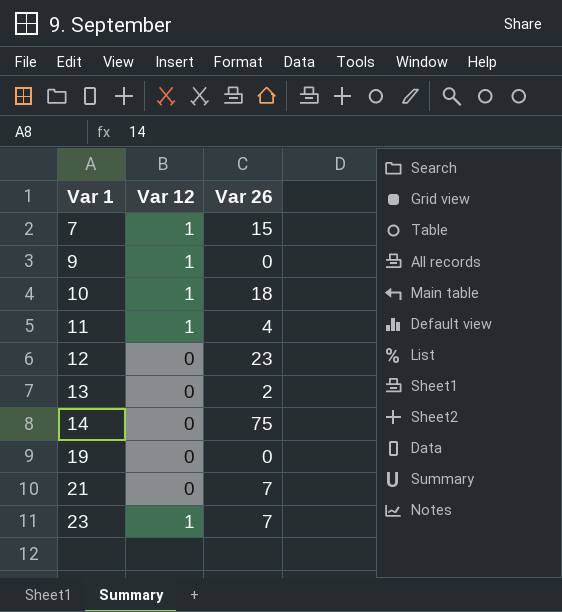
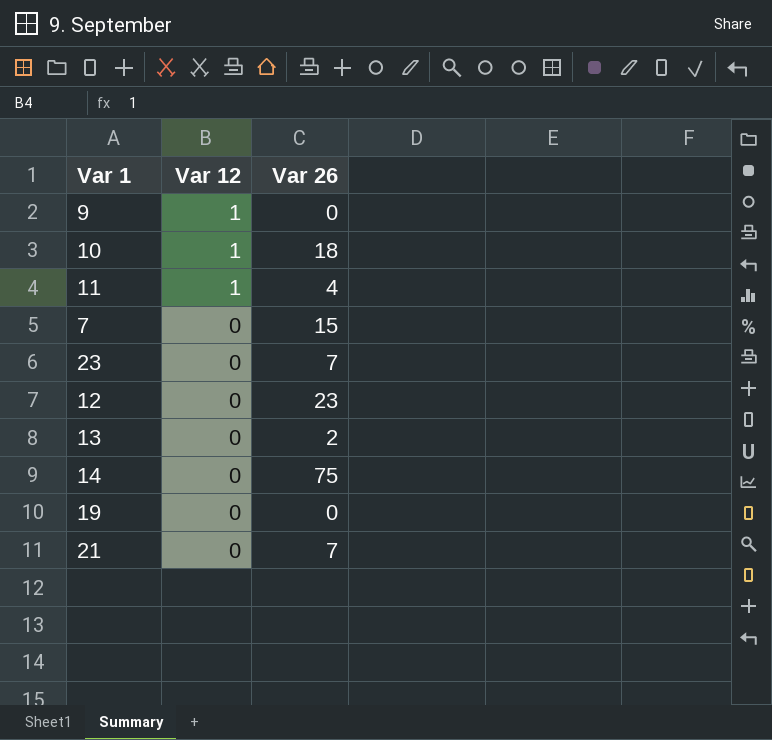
row order: Var 1 ascending -> Var 12 descending
7 | Var 12: 1 -> 0
23 | Var 12: 1 -> 0

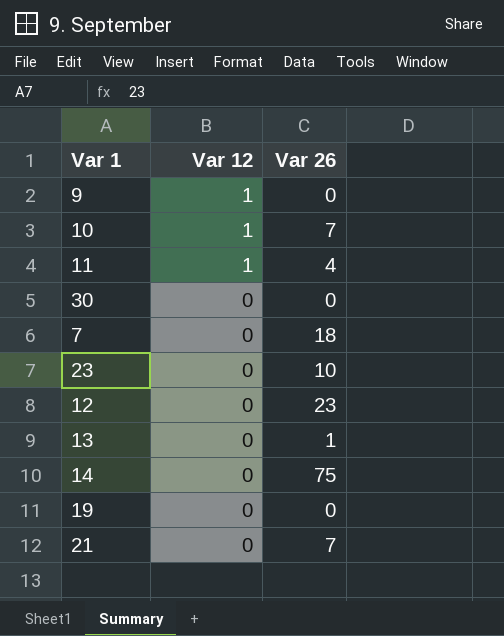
10 | Var 26: 18 -> 7
row 30: none -> 0 | 0
7 | Var 26: 15 -> 18
23 | Var 26: 7 -> 10
13 | Var 26: 2 -> 1

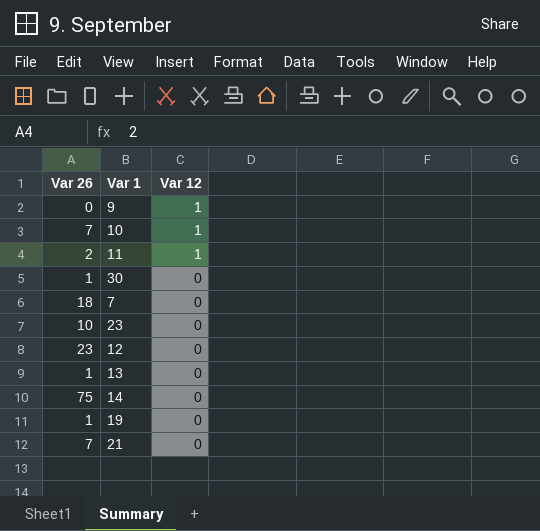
column Var 26 | position: 3 -> 1
11 | Var 26: 4 -> 2
30 | Var 26: 0 -> 1
19 | Var 26: 0 -> 1

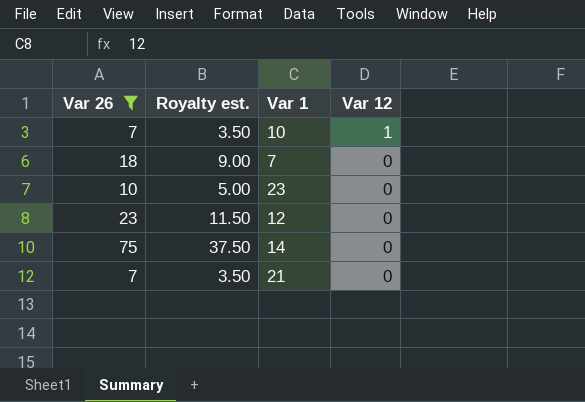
filter: none -> Var 26 >= 7
column Royalty est. | formula: none -> [Var 26] * 0.5

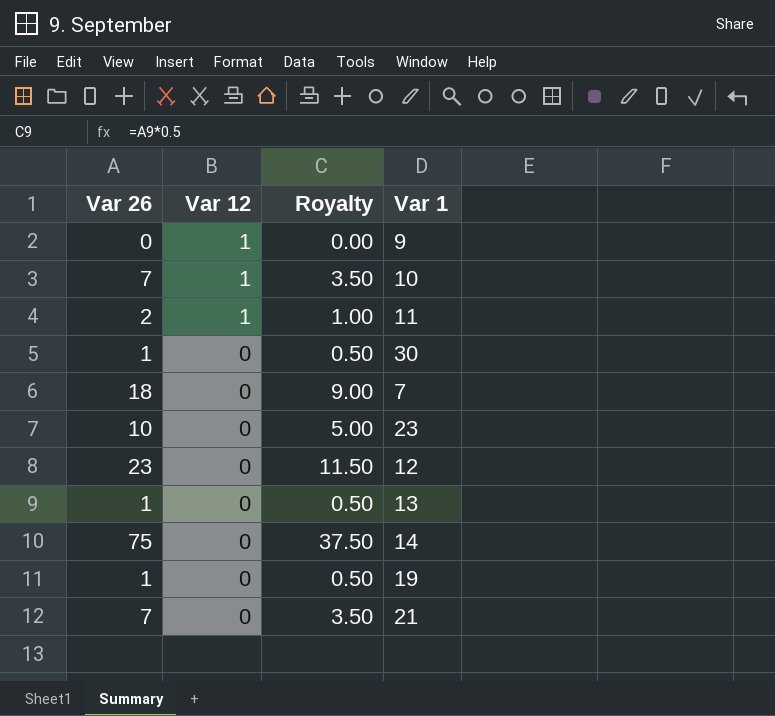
filter: Var 26 >= 7 -> none
column Var 12 | position: 4 -> 2
column name: Royalty est. -> Royalty

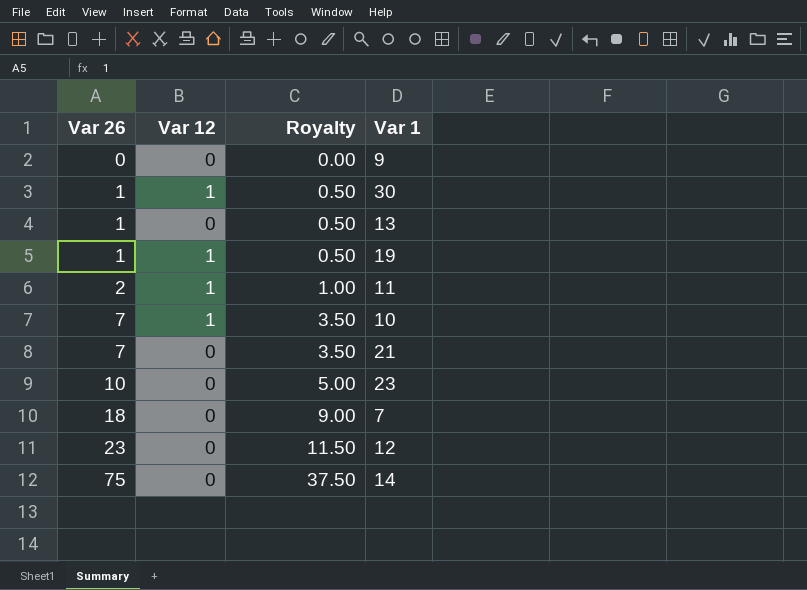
row order: Var 12 descending -> Var 26 ascending
9 | Var 12: 1 -> 0
30 | Var 12: 0 -> 1
19 | Var 12: 0 -> 1

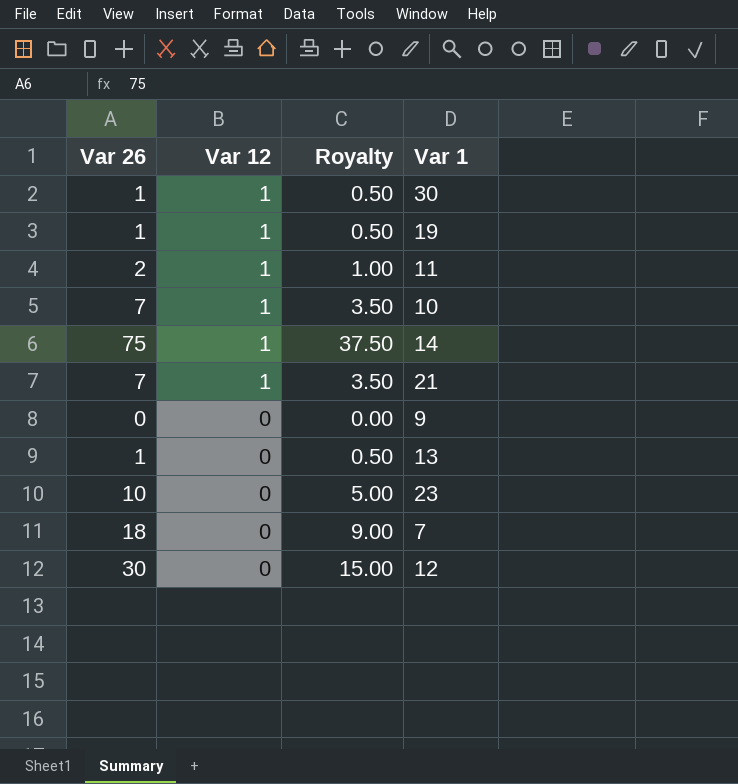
row order: Var 26 ascending -> Var 12 descending
14 | Var 12: 0 -> 1
21 | Var 12: 0 -> 1
12 | Var 26: 23 -> 30
12 | Royalty: 11.50 -> 15.00

